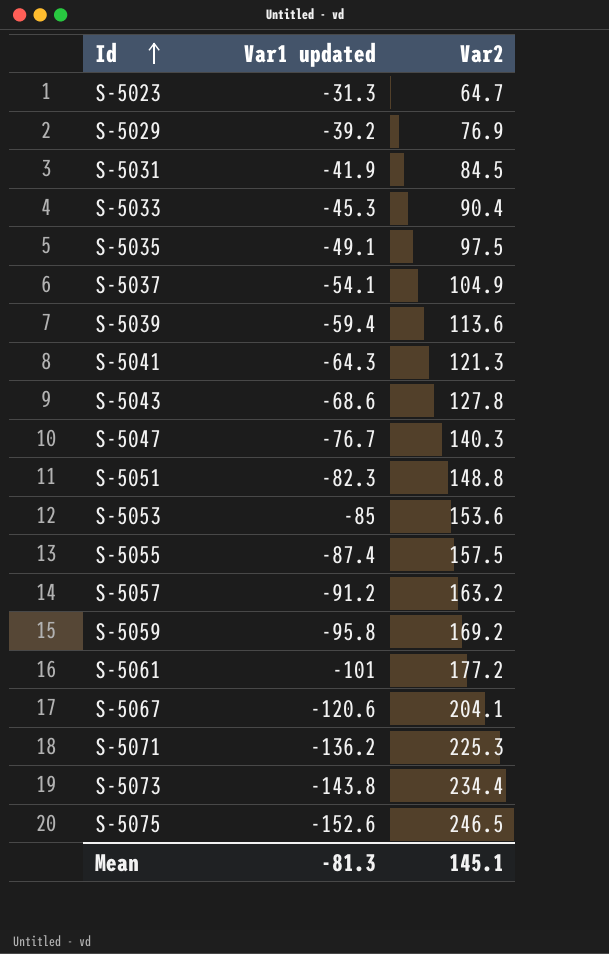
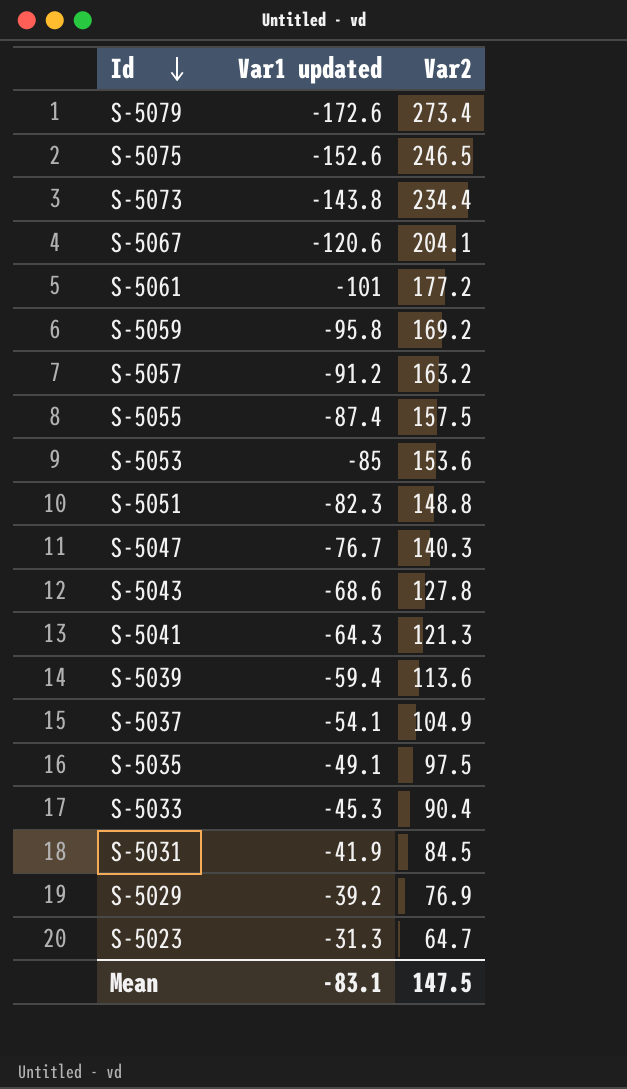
row order: Id ascending -> Id descending
row S-5071: -136.2 | 225.3 -> none
row S-5079: none -> -172.6 | 273.4
Mean | Var1 updated: -81.3 -> -83.1
Mean | Var2: 145.1 -> 147.5

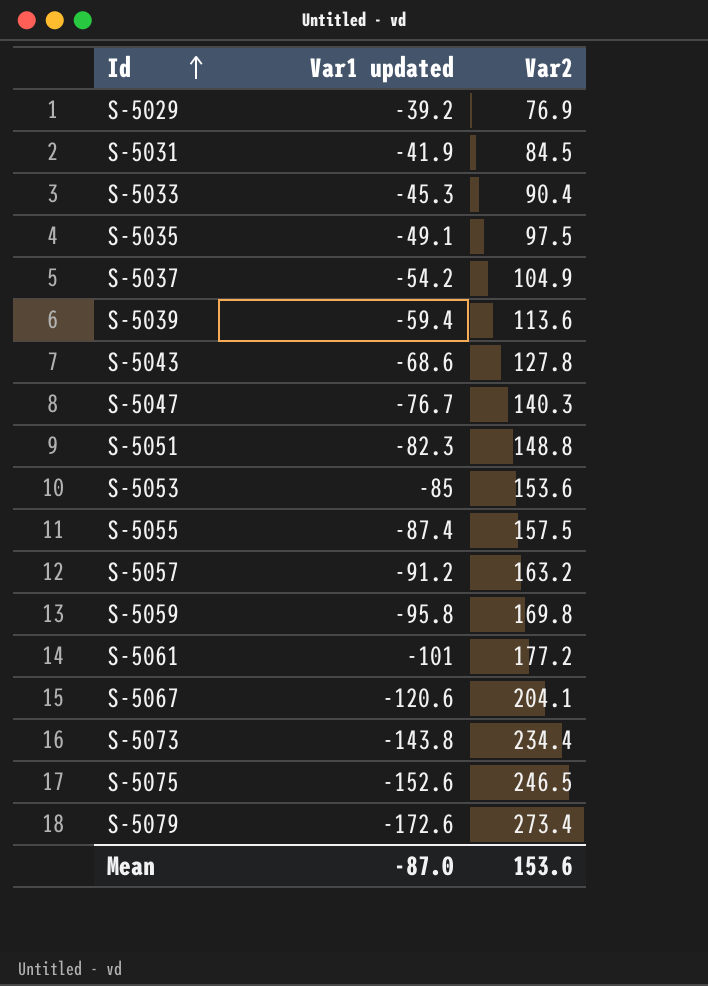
row order: Id descending -> Id ascending
row S-5041: -64.3 | 121.3 -> none
row S-5023: -31.3 | 64.7 -> none
S-5037 | Var1 updated: -54.1 -> -54.2
S-5059 | Var2: 169.2 -> 169.8
Mean | Var1 updated: -83.1 -> -87.0
Mean | Var2: 147.5 -> 153.6

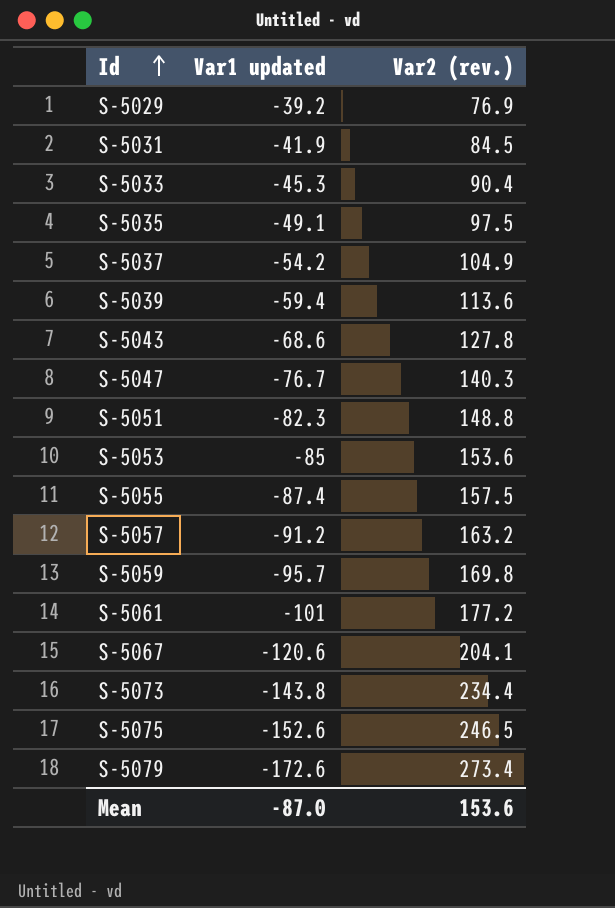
column name: Var2 -> Var2 (rev.)
S-5059 | Var1 updated: -95.8 -> -95.7

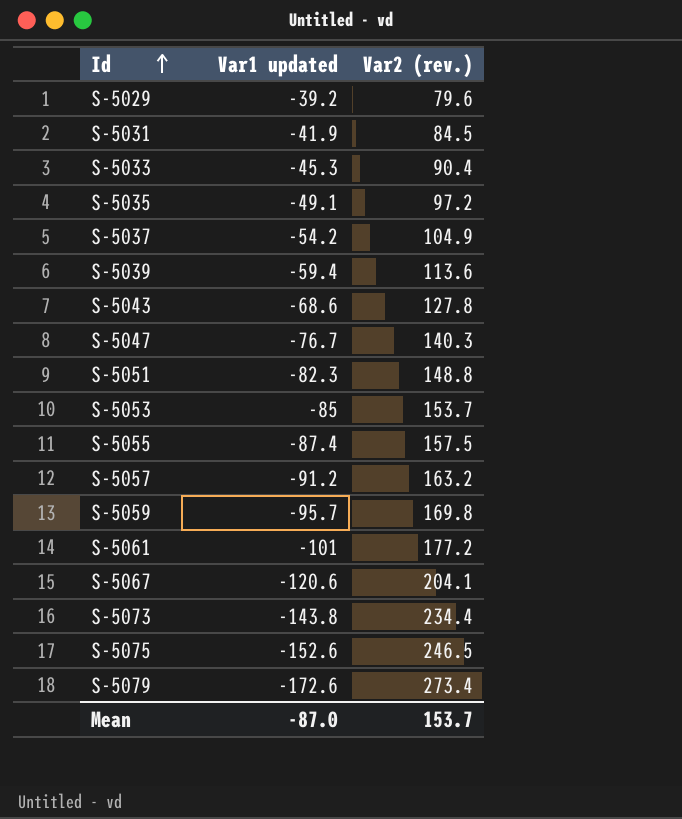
S-5029 | Var2 (rev.): 76.9 -> 79.6
S-5035 | Var2 (rev.): 97.5 -> 97.2
S-5053 | Var2 (rev.): 153.6 -> 153.7
Mean | Var2 (rev.): 153.6 -> 153.7

